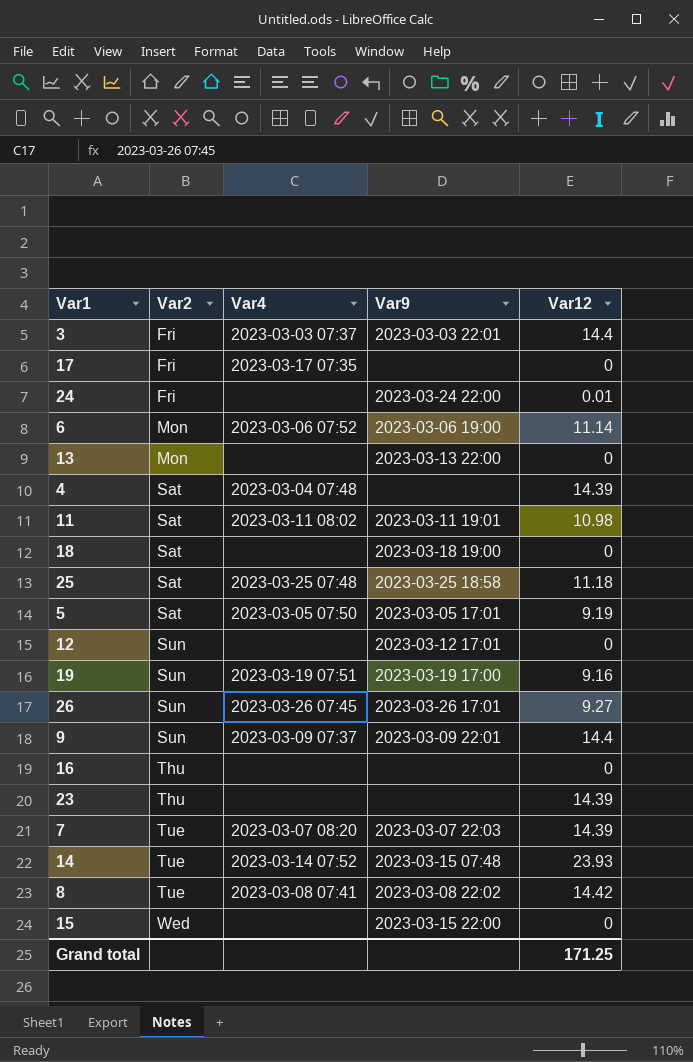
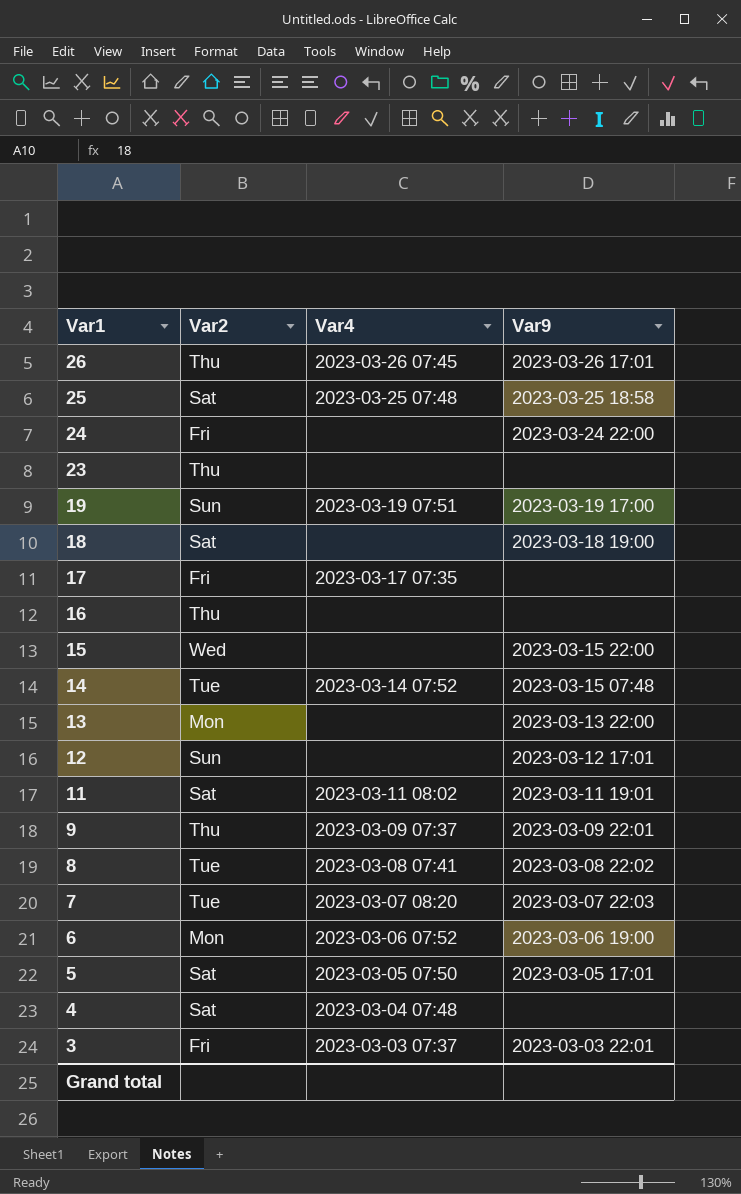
row order: Var2 ascending -> Var1 descending
column Var12 | position: 5 -> none
26 | Var2: Sun -> Thu
9 | Var2: Sun -> Thu

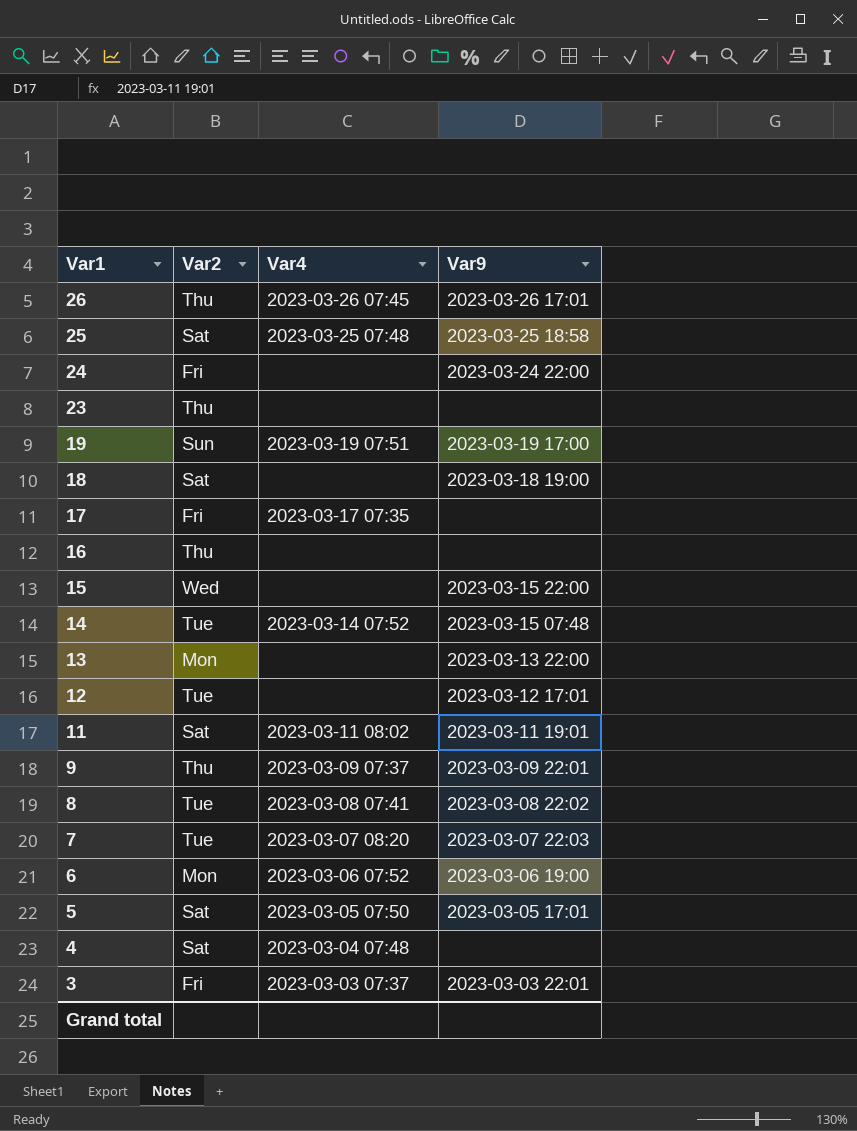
12 | Var2: Sun -> Tue

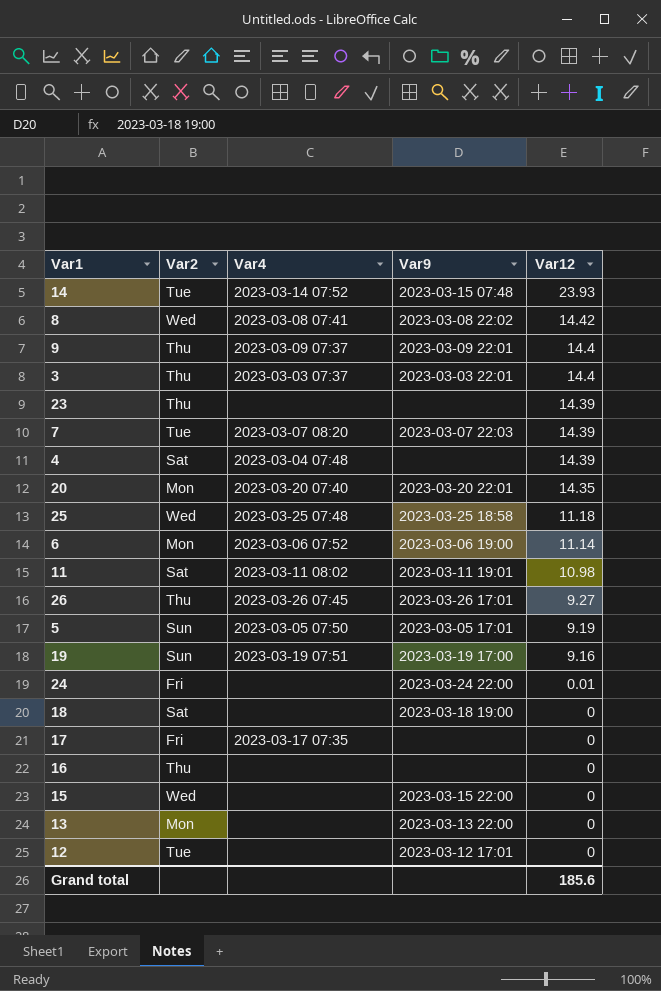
row order: Var1 descending -> Var12 descending
column Var12 | position: none -> 5
8 | Var2: Tue -> Wed
3 | Var2: Fri -> Thu
row 20: none -> Mon | 2023-03-20 07:40 | 2023-03-20 22:01 | 14.35
25 | Var2: Sat -> Wed
5 | Var2: Sat -> Sun

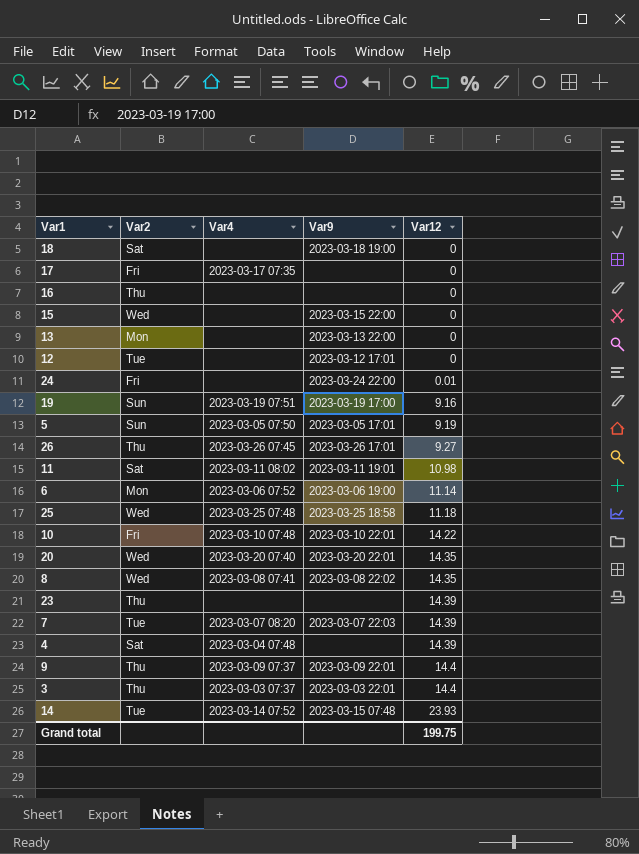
row order: Var12 descending -> Var12 ascending
row 10: none -> Fri | 2023-03-10 07:48 | 2023-03-10 22:01 | 14.22
20 | Var2: Mon -> Wed
8 | Var12: 14.42 -> 14.35
Grand total | Var12: 185.6 -> 199.75

